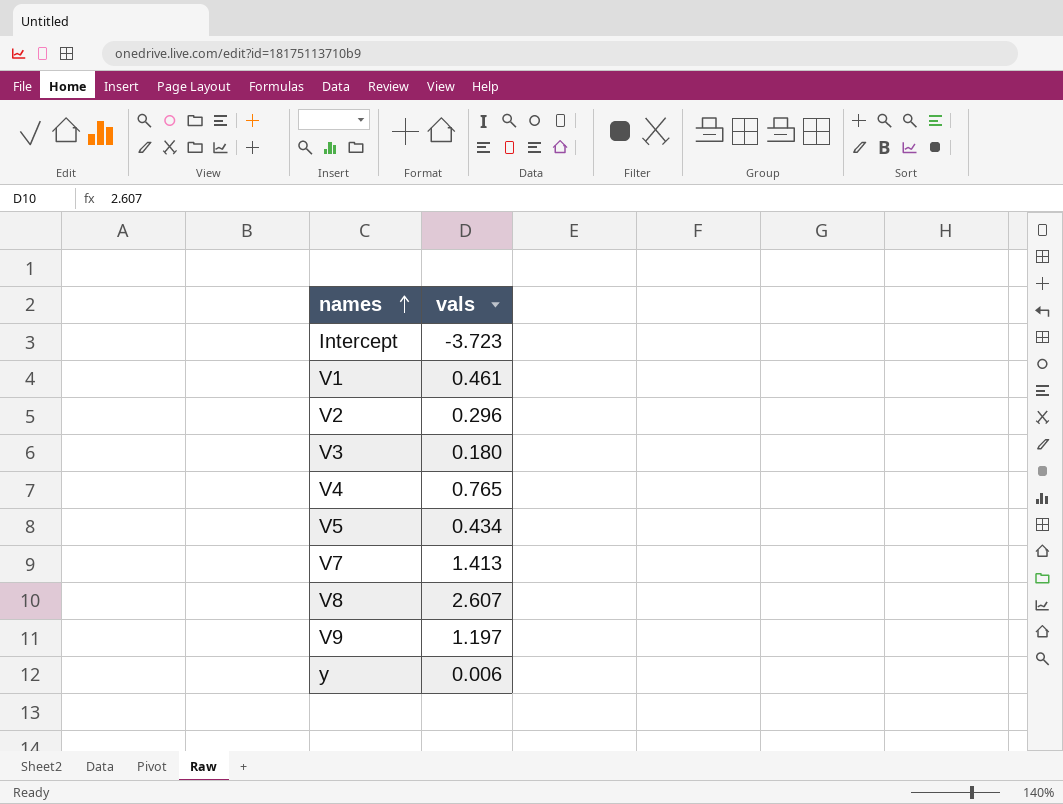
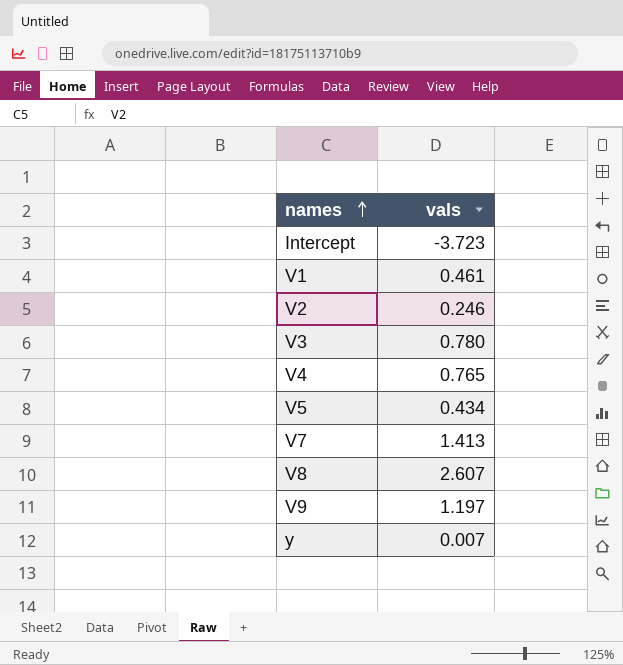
V2 | vals: 0.296 -> 0.246
V3 | vals: 0.180 -> 0.780
y | vals: 0.006 -> 0.007

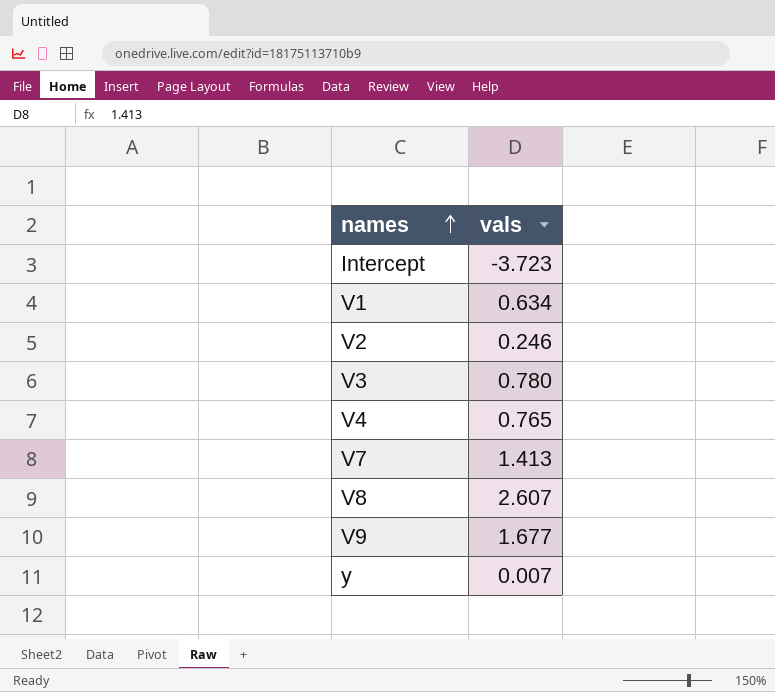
row V5: 0.434 -> none
V1 | vals: 0.461 -> 0.634
V9 | vals: 1.197 -> 1.677

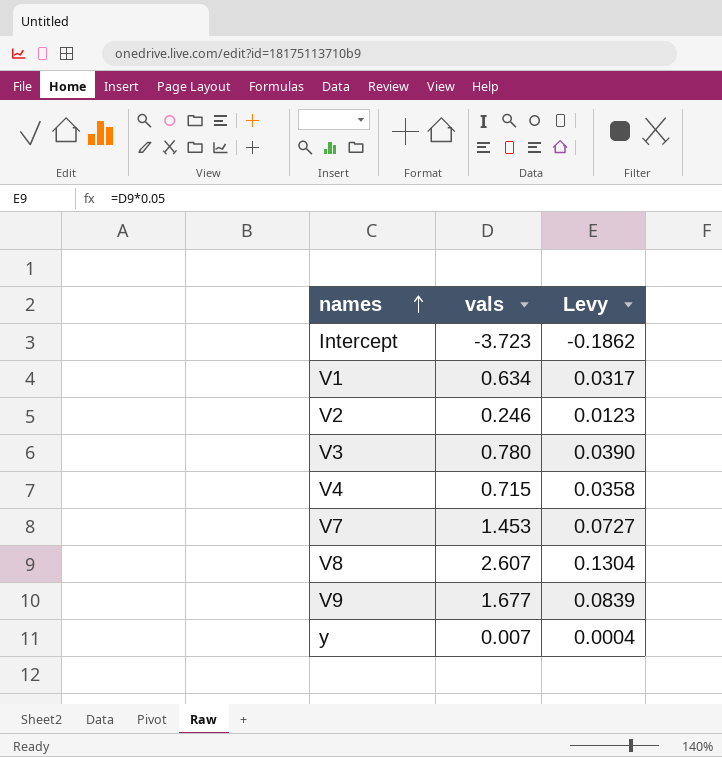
column Levy | formula: none -> [vals] * 0.05
V4 | vals: 0.765 -> 0.715
V7 | vals: 1.413 -> 1.453

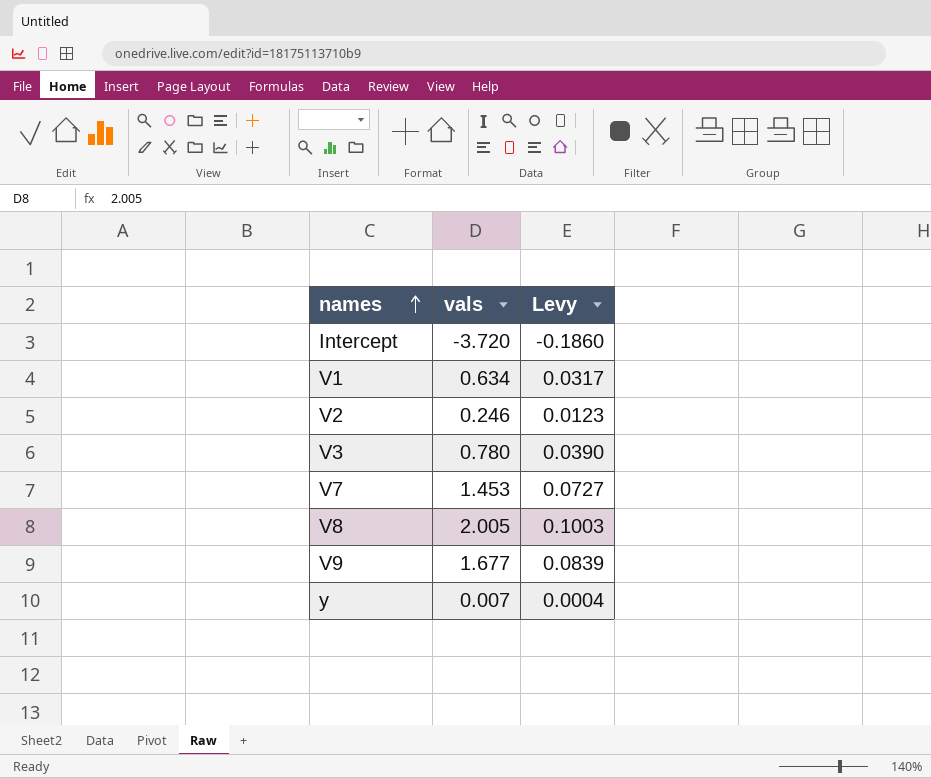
row V4: 0.715 | 0.0358 -> none
Intercept | vals: -3.723 -> -3.720
Intercept | Levy: -0.1862 -> -0.1860
V8 | vals: 2.607 -> 2.005
V8 | Levy: 0.1304 -> 0.1003

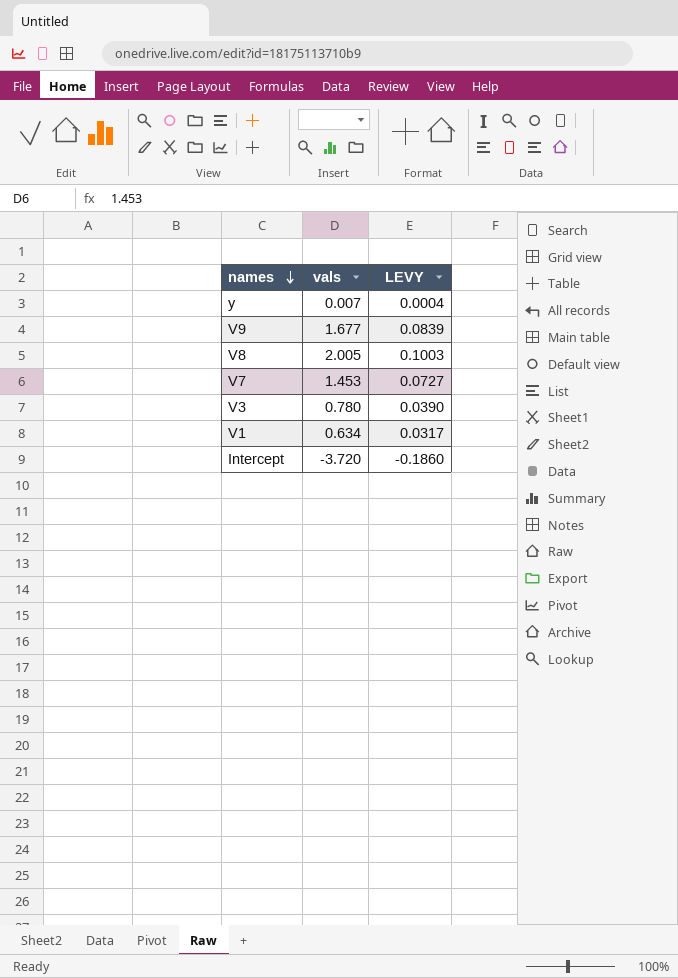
row order: names ascending -> names descending
column name: Levy -> LEVY
row V2: 0.246 | 0.0123 -> none

